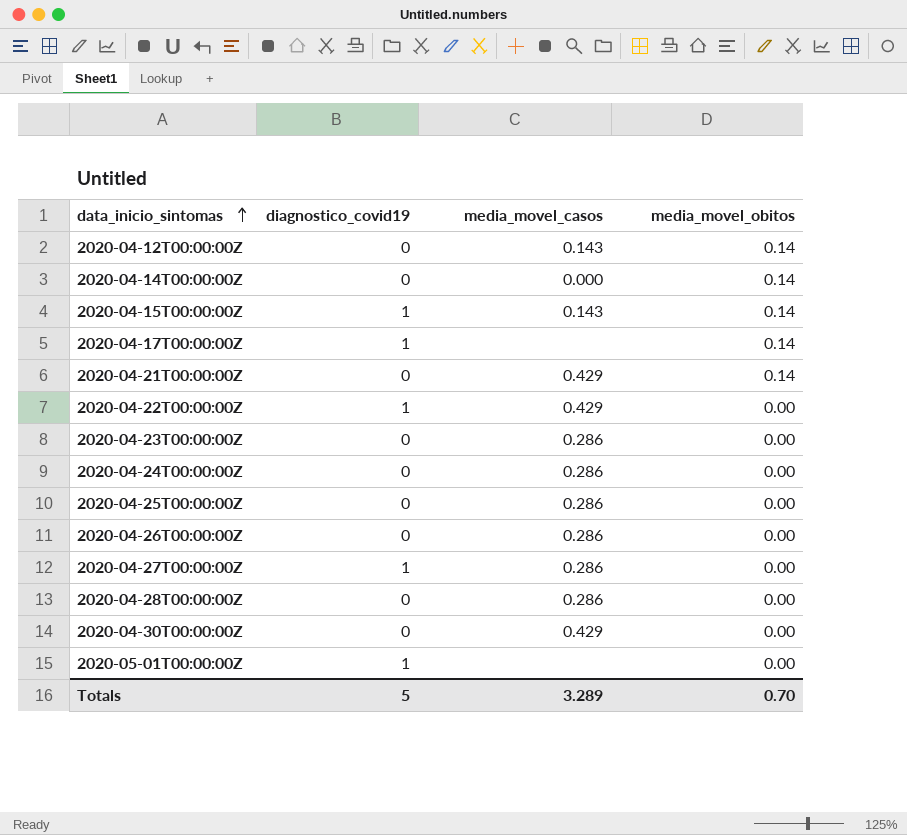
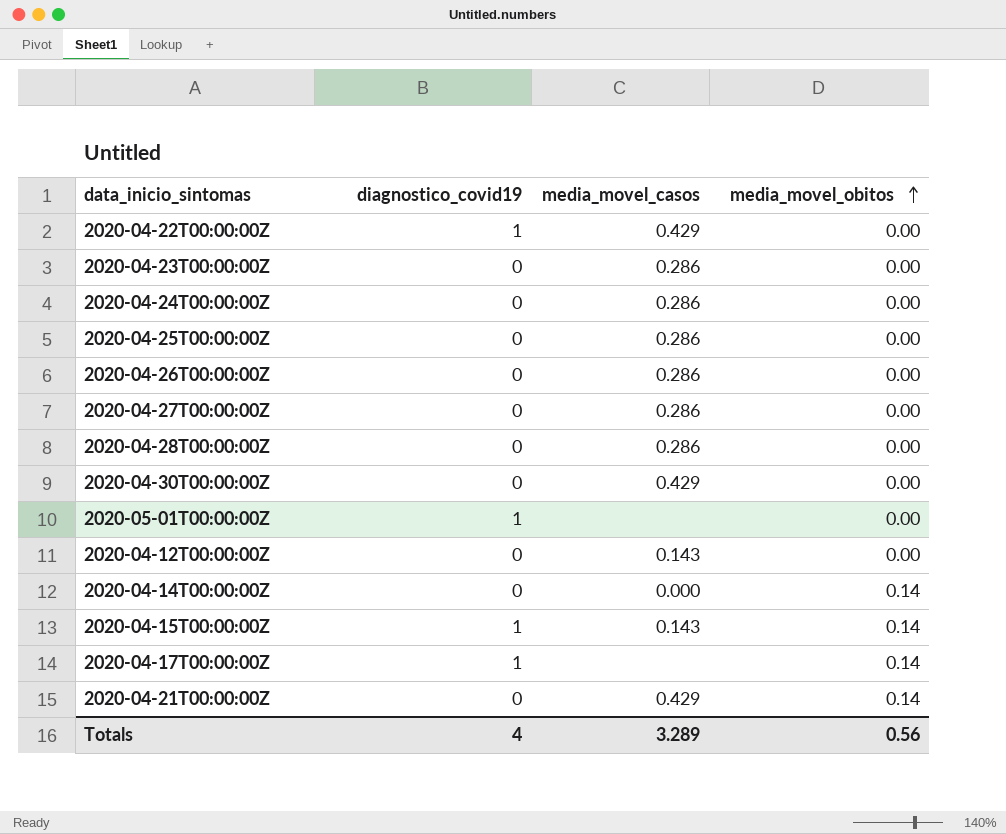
row order: data_inicio_sintomas ascending -> media_movel_obitos ascending
2020-04-27T00:00:00Z | diagnostico_covid19: 1 -> 0
2020-04-12T00:00:00Z | media_movel_obitos: 0.14 -> 0.00
Totals | diagnostico_covid19: 5 -> 4
Totals | media_movel_obitos: 0.70 -> 0.56

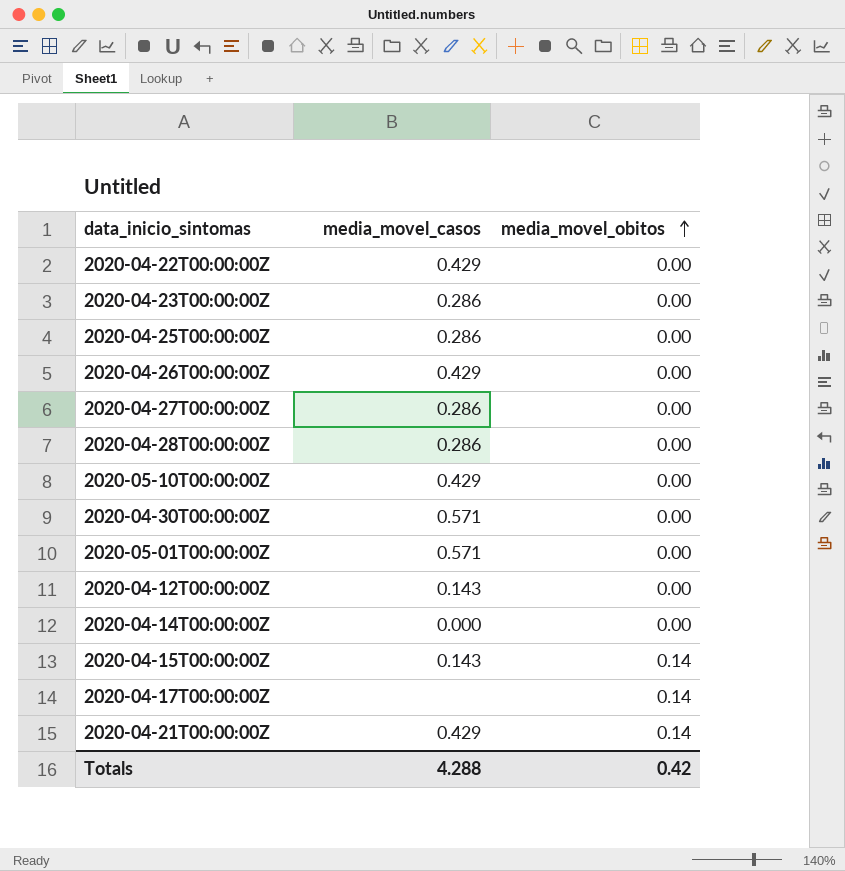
column diagnostico_covid19 | position: 2 -> none
row 2020-04-24T00:00:00Z: 0 | 0.286 | 0.00 -> none
2020-04-26T00:00:00Z | media_movel_casos: 0.286 -> 0.429
row 2020-05-10T00:00:00Z: none -> 0.429 | 0.00
2020-04-30T00:00:00Z | media_movel_casos: 0.429 -> 0.571
2020-05-01T00:00:00Z | media_movel_casos: none -> 0.571
2020-04-14T00:00:00Z | media_movel_obitos: 0.14 -> 0.00
Totals | media_movel_casos: 3.289 -> 4.288
Totals | media_movel_obitos: 0.56 -> 0.42

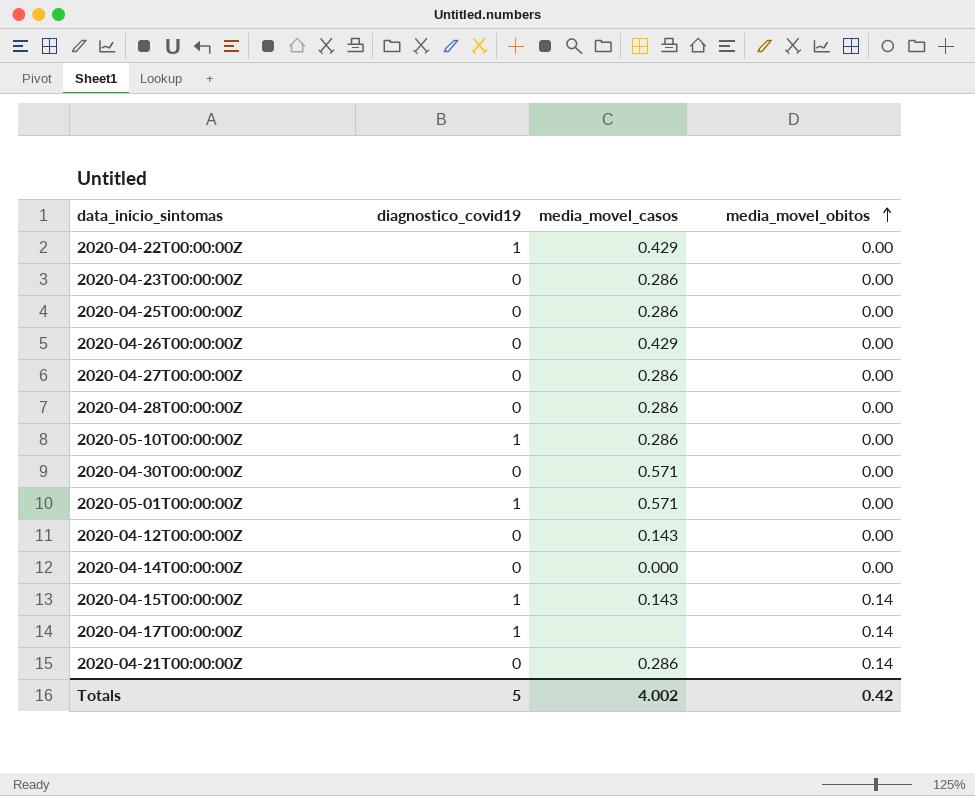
column diagnostico_covid19 | position: none -> 2
2020-05-10T00:00:00Z | media_movel_casos: 0.429 -> 0.286
2020-04-21T00:00:00Z | media_movel_casos: 0.429 -> 0.286
Totals | media_movel_casos: 4.288 -> 4.002

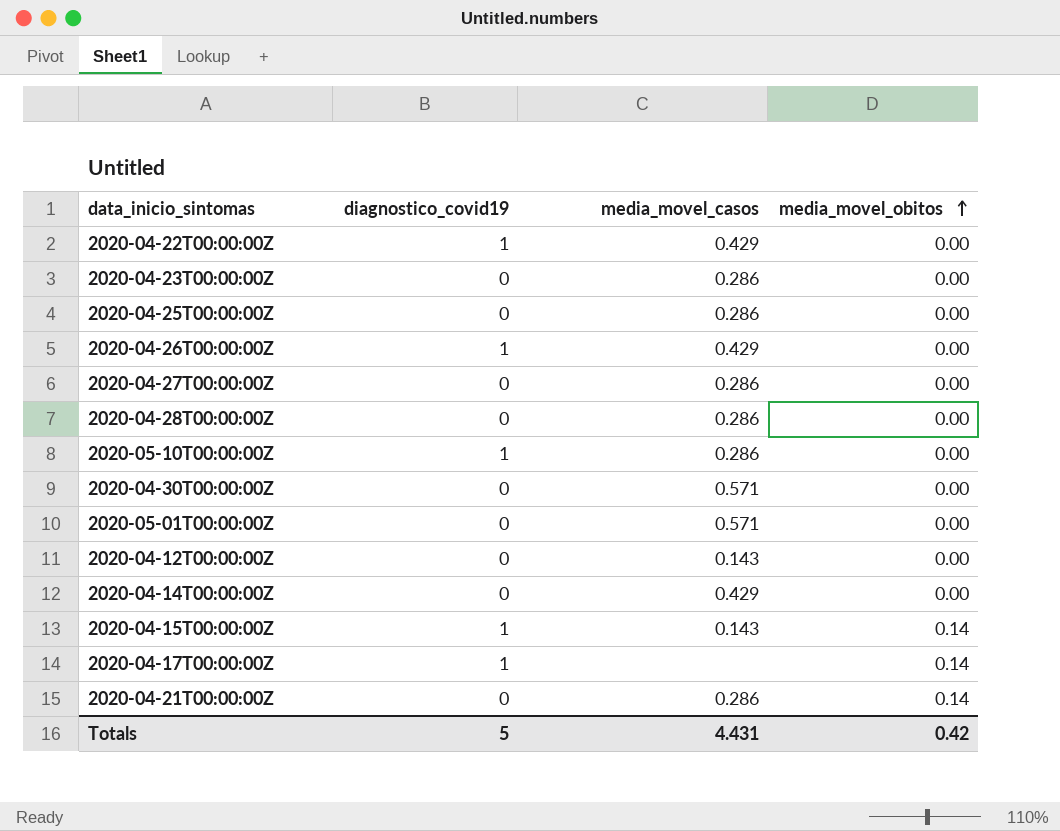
2020-04-26T00:00:00Z | diagnostico_covid19: 0 -> 1
2020-05-01T00:00:00Z | diagnostico_covid19: 1 -> 0
2020-04-14T00:00:00Z | media_movel_casos: 0.000 -> 0.429
Totals | media_movel_casos: 4.002 -> 4.431

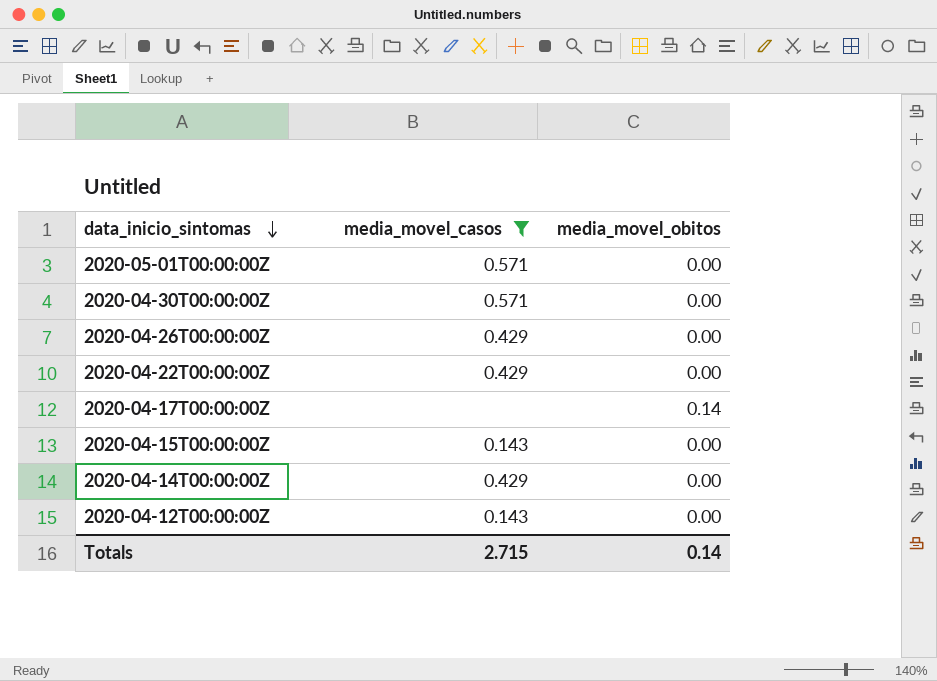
filter: none -> media_movel_casos != 0.286
row order: media_movel_obitos ascending -> data_inicio_sintomas descending
column diagnostico_covid19 | position: 2 -> none
2020-04-15T00:00:00Z | media_movel_obitos: 0.14 -> 0.00
Totals | media_movel_casos: 4.431 -> 2.715
Totals | media_movel_obitos: 0.42 -> 0.14

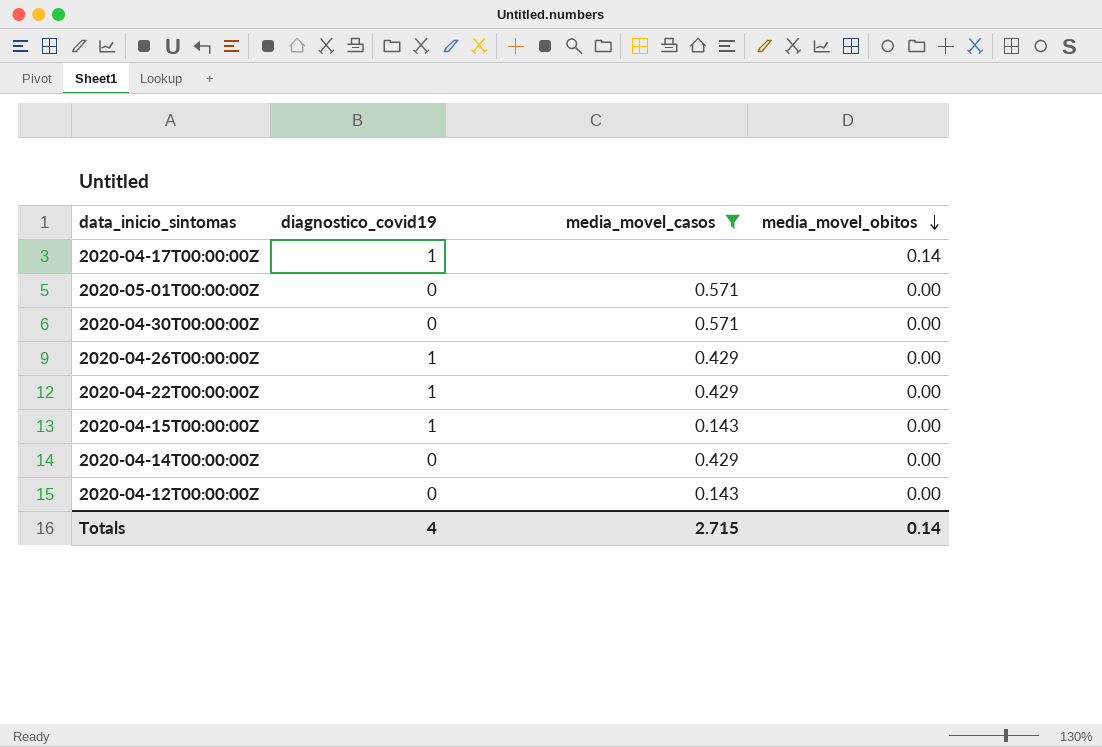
row order: data_inicio_sintomas descending -> media_movel_obitos descending
column diagnostico_covid19 | position: none -> 2

